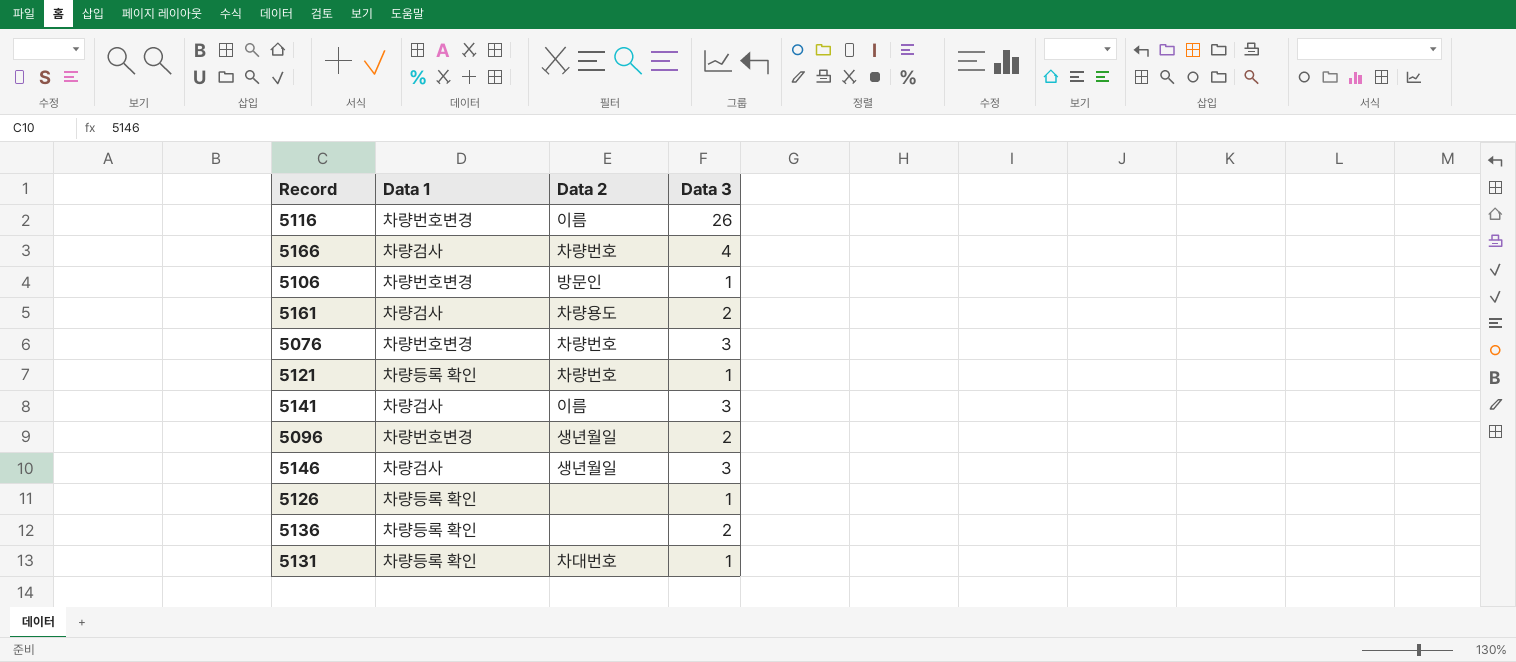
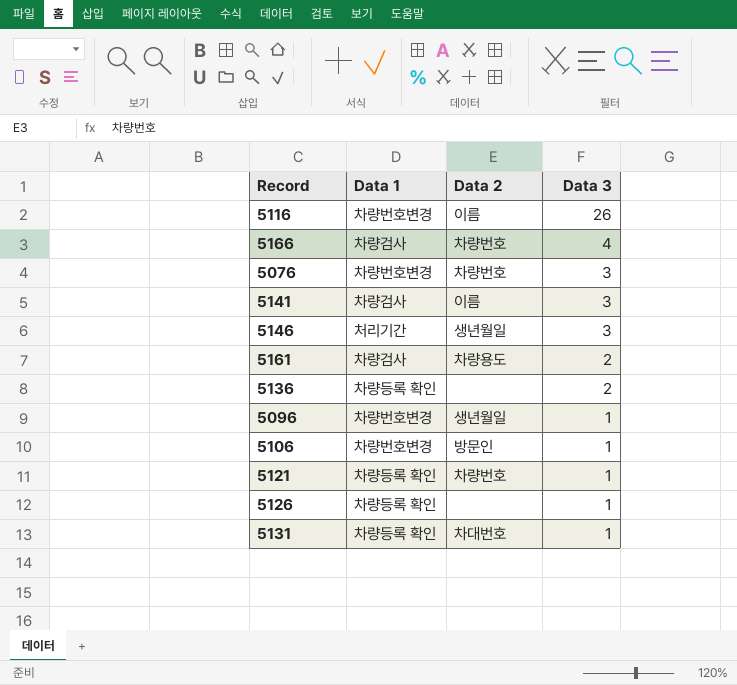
row order: none -> Data 3 descending
5146 | Data 1: 차량검사 -> 처리기간
5096 | Data 3: 2 -> 1

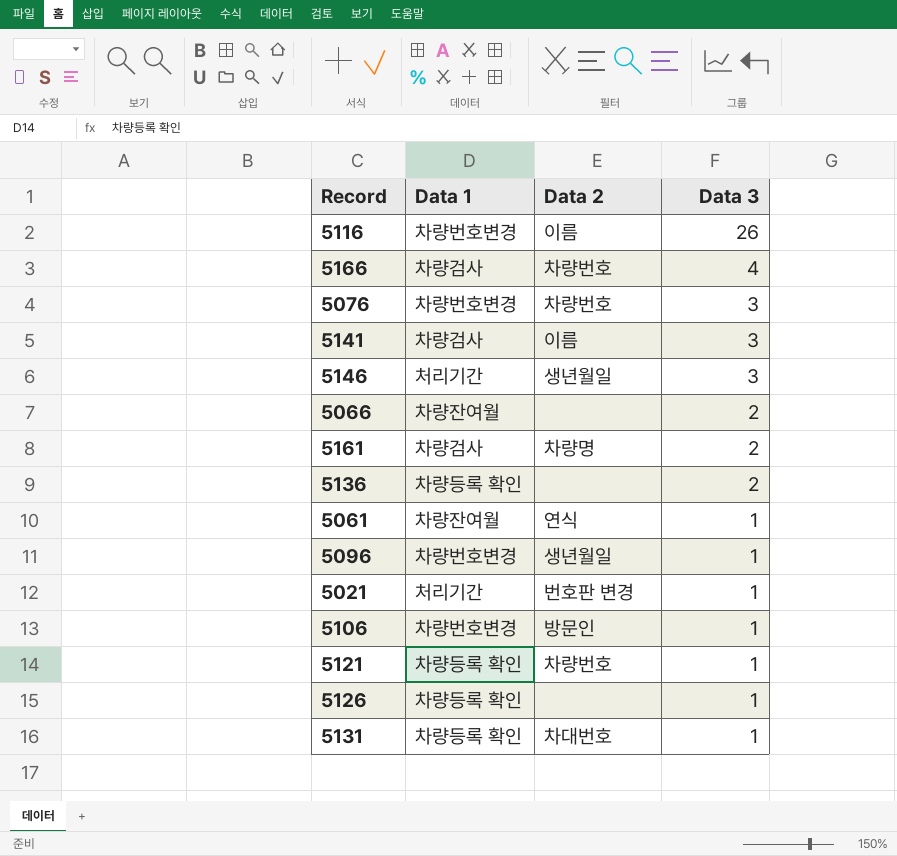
row 5066: none -> 차량잔여월 | none | 2
5161 | Data 2: 차량용도 -> 차량명
row 5061: none -> 차량잔여월 | 연식 | 1
row 5021: none -> 처리기간 | 번호판 변경 | 1

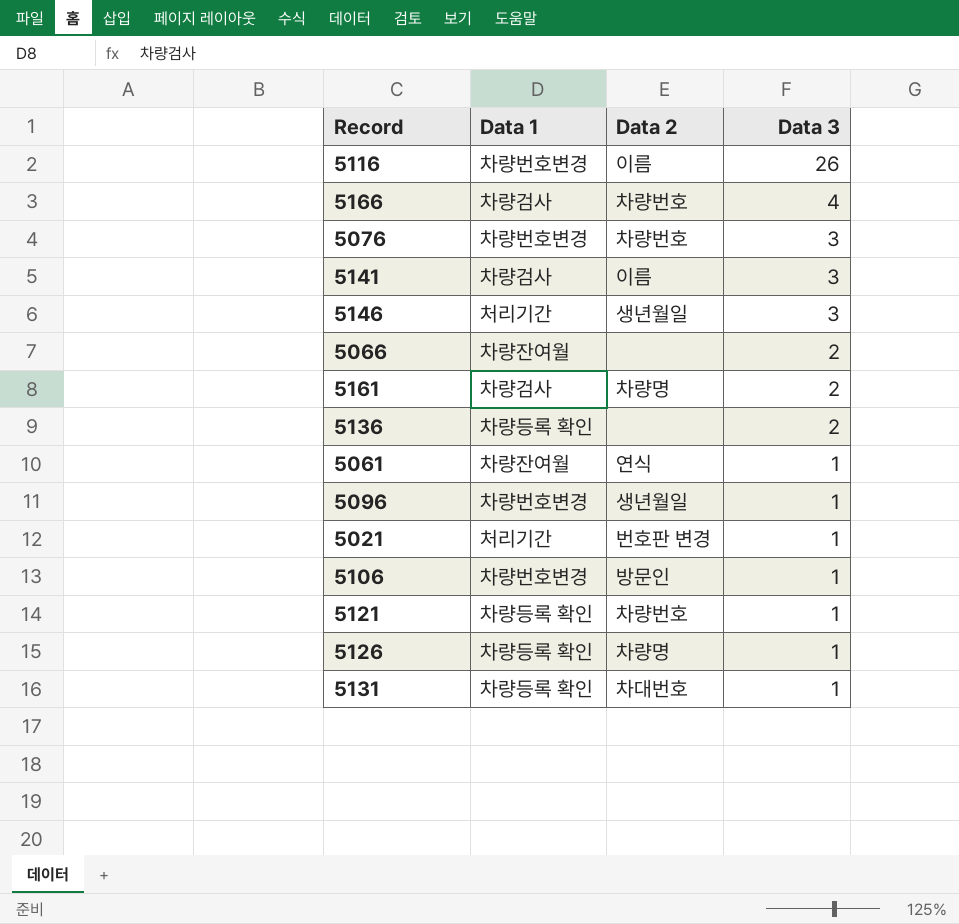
5126 | Data 2: none -> 차량명

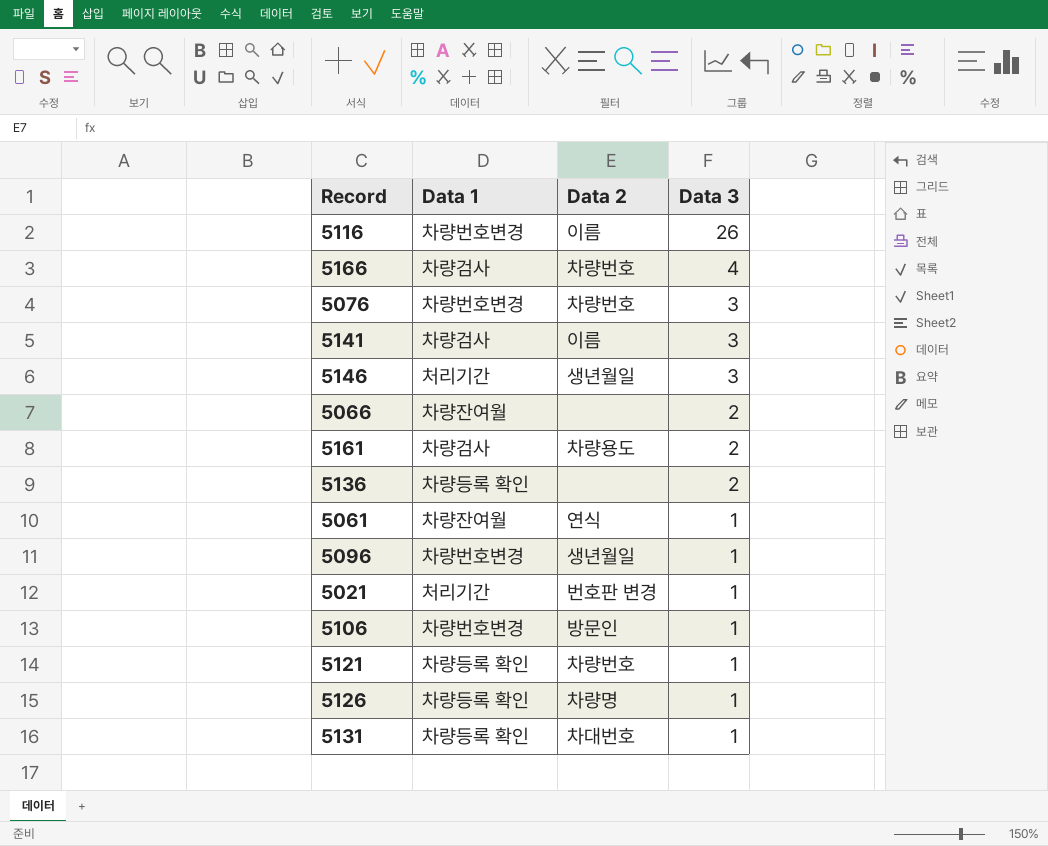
5161 | Data 2: 차량명 -> 차량용도

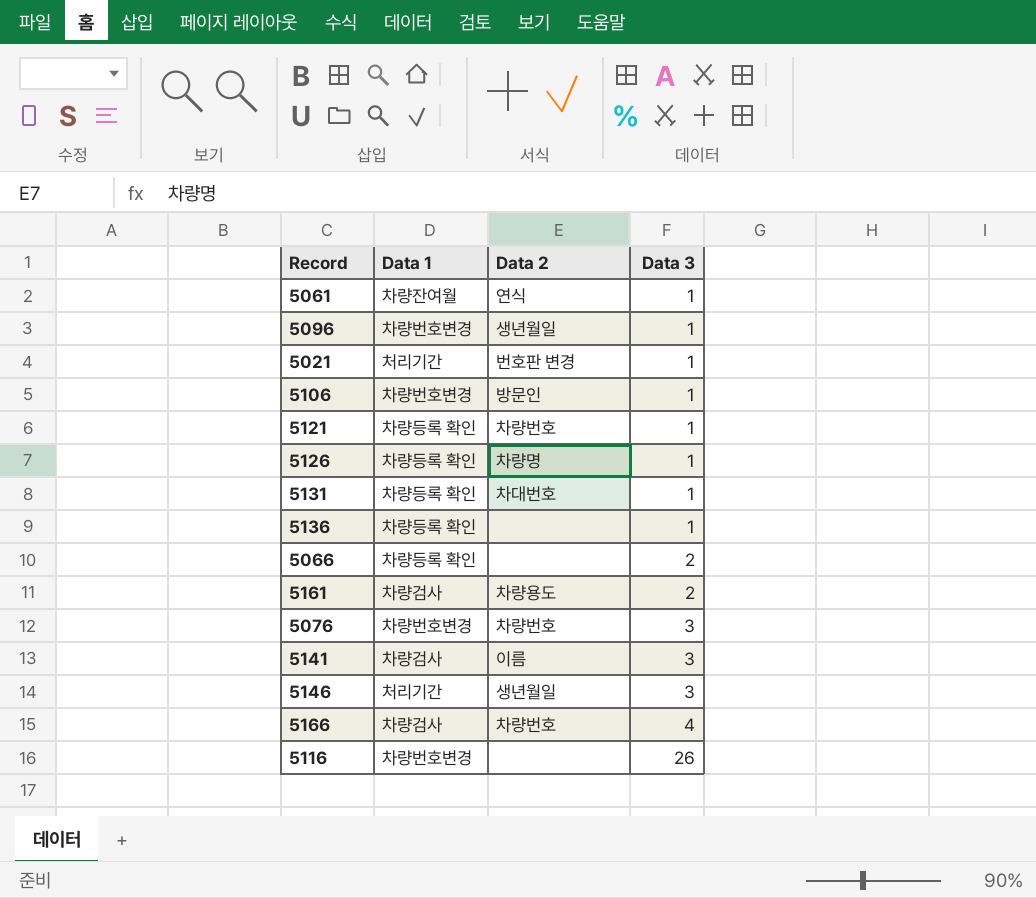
row order: Data 3 descending -> Data 3 ascending
5136 | Data 3: 2 -> 1
5066 | Data 1: 차량잔여월 -> 차량등록 확인
5116 | Data 2: 이름 -> none

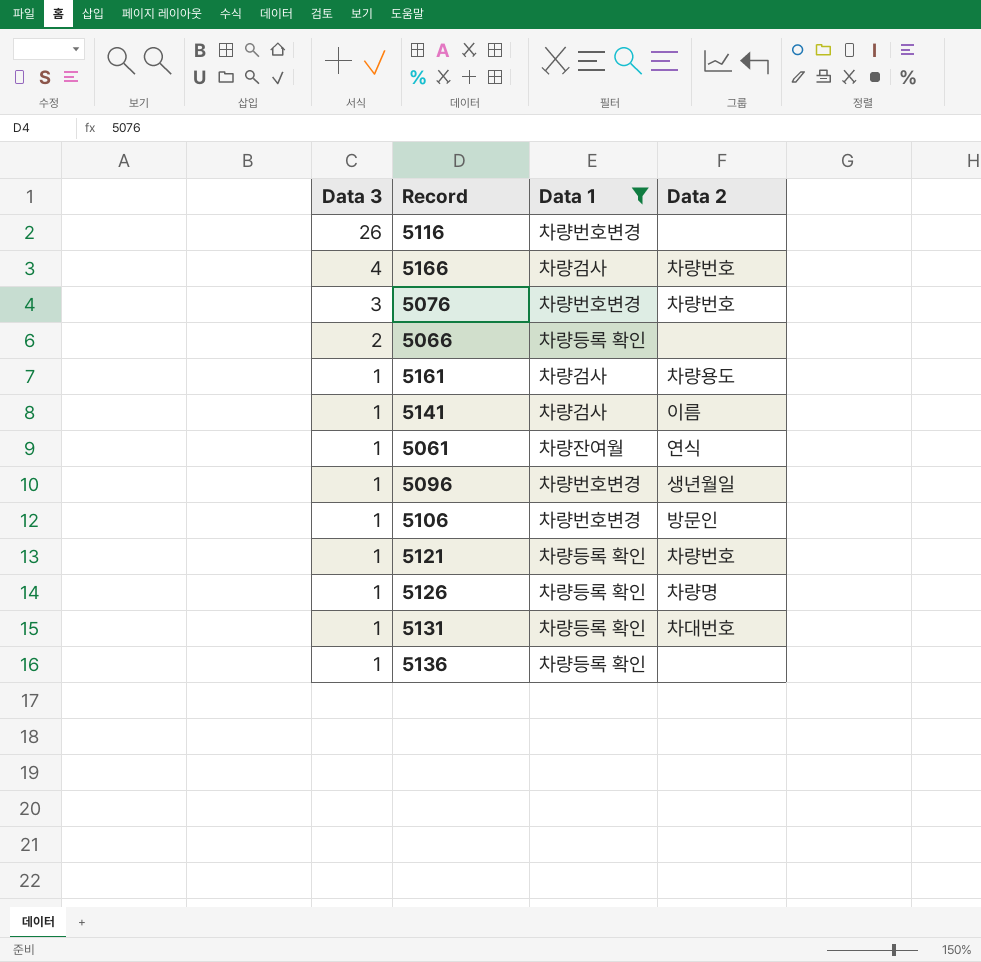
filter: none -> Data 1 != 처리기간
row order: Data 3 ascending -> Data 3 descending
column Data 3 | position: 4 -> 1
5161 | Data 3: 2 -> 1
5141 | Data 3: 3 -> 1

